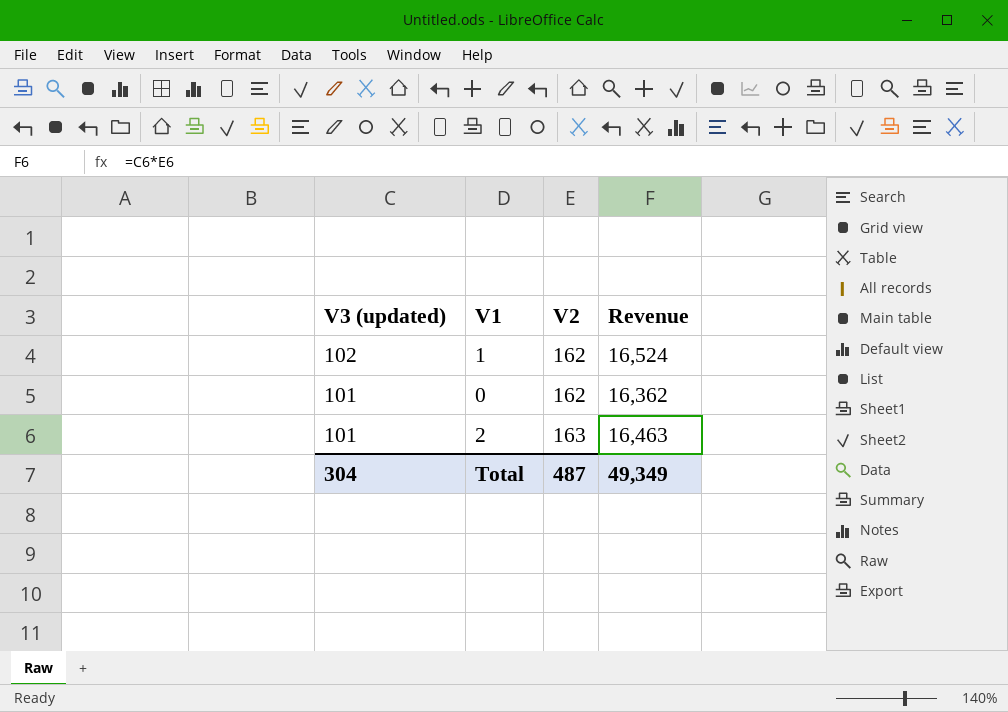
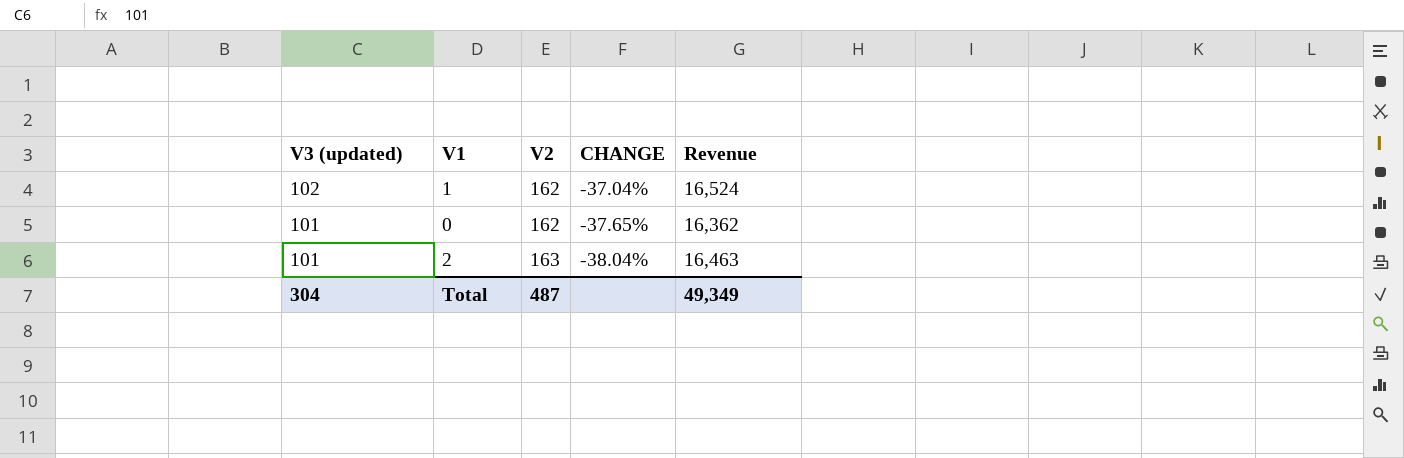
column CHANGE | formula: none -> ([V3 (updated)] - [V2]) / [V2]

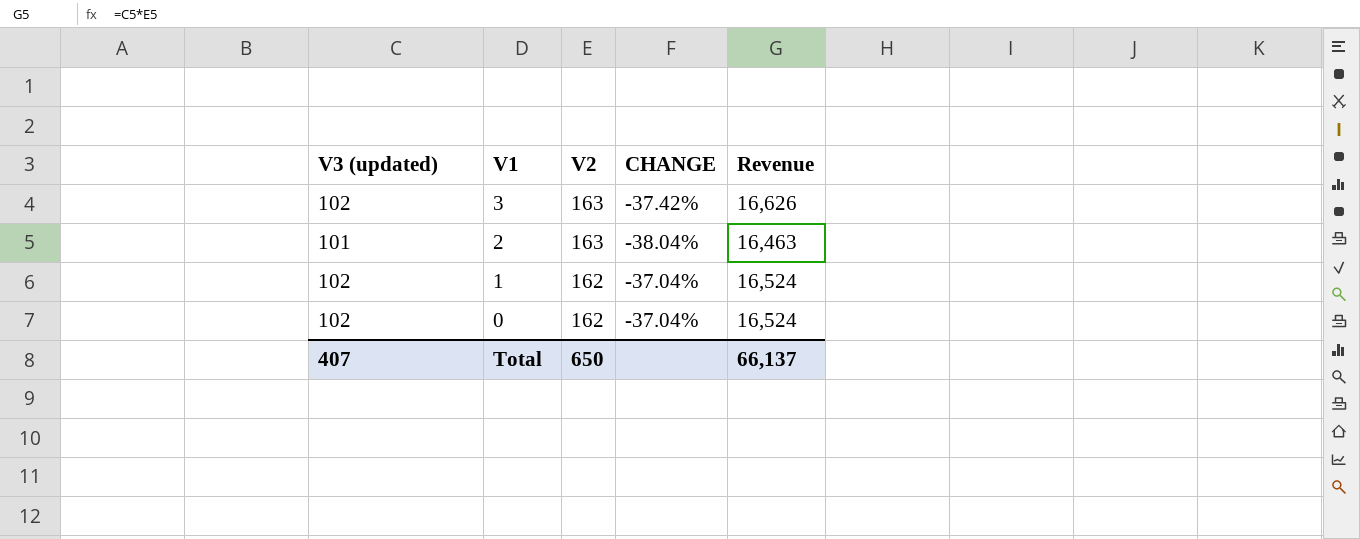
row order: V3 (updated) descending -> V1 descending
row 3: none -> 102 | 163 | -37.42% | 16,626
0 | V3 (updated): 101 -> 102
0 | CHANGE: -37.65% -> -37.04%
0 | Revenue: 16,362 -> 16,524
Total | V3 (updated): 304 -> 407
Total | V2: 487 -> 650
Total | Revenue: 49,349 -> 66,137

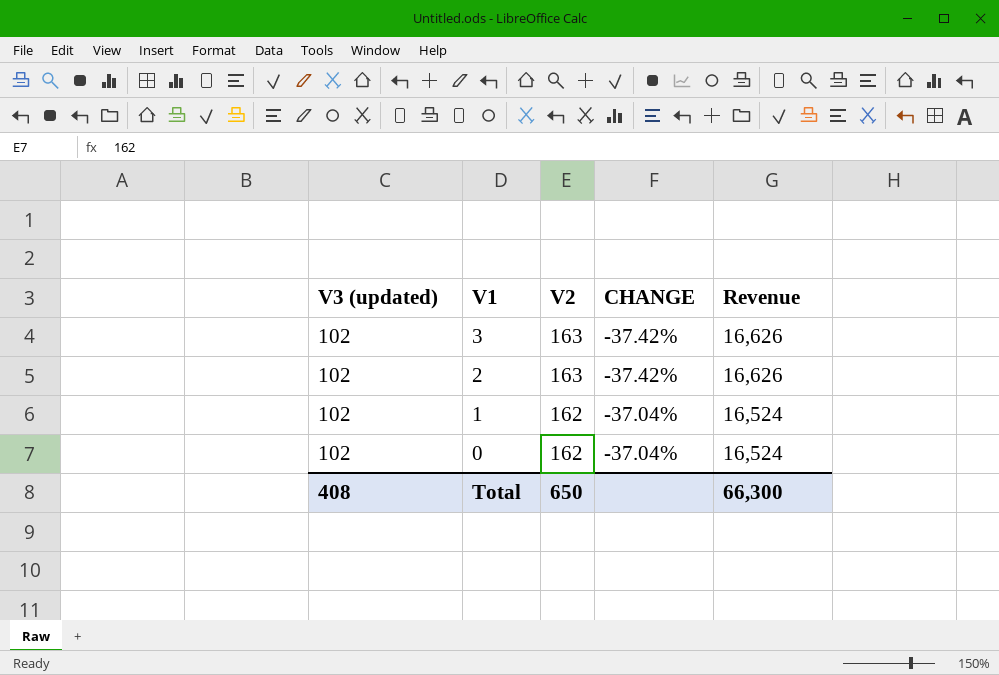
2 | V3 (updated): 101 -> 102
2 | CHANGE: -38.04% -> -37.42%
2 | Revenue: 16,463 -> 16,626
Total | V3 (updated): 407 -> 408
Total | Revenue: 66,137 -> 66,300

